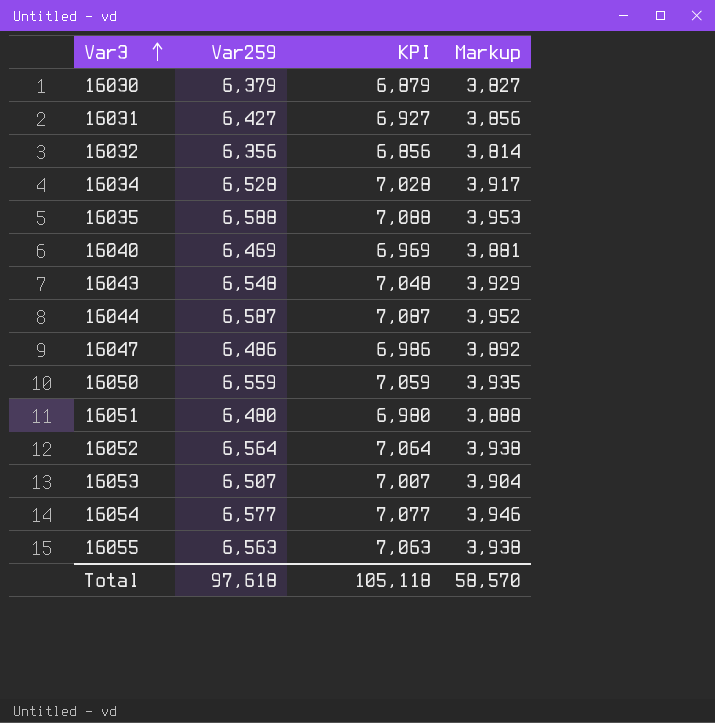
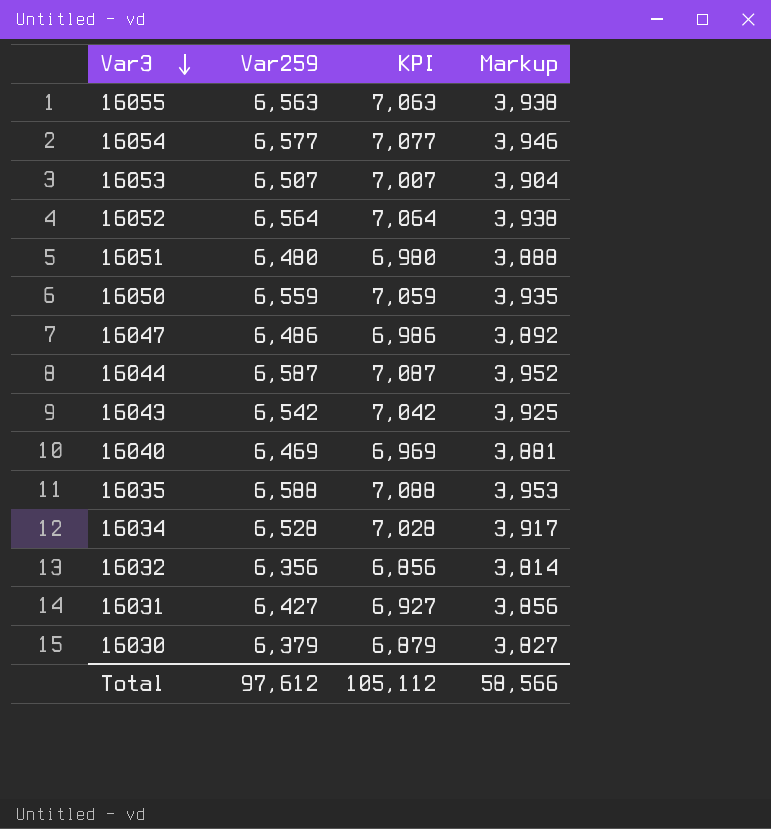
row order: Var3 ascending -> Var3 descending
16043 | Var259: 6,548 -> 6,542
16043 | KPI: 7,048 -> 7,042
16043 | Markup: 3,929 -> 3,925
Total | Var259: 97,618 -> 97,612
Total | KPI: 105,118 -> 105,112
Total | Markup: 58,570 -> 58,566

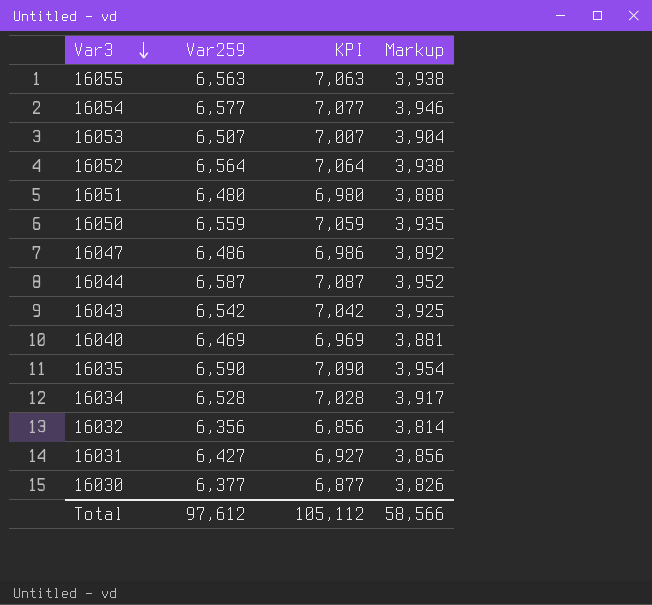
16035 | Var259: 6,588 -> 6,590
16035 | KPI: 7,088 -> 7,090
16035 | Markup: 3,953 -> 3,954
16030 | Var259: 6,379 -> 6,377
16030 | KPI: 6,879 -> 6,877
16030 | Markup: 3,827 -> 3,826

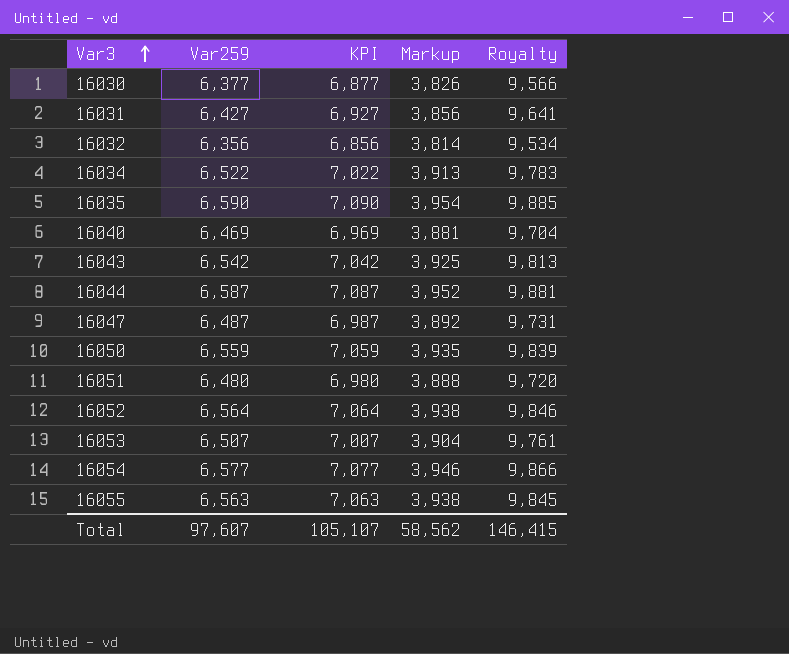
row order: Var3 descending -> Var3 ascending
column Royalty | formula: none -> [Var259] * 1.5
16034 | Var259: 6,528 -> 6,522
16034 | KPI: 7,028 -> 7,022
16034 | Markup: 3,917 -> 3,913
16047 | Var259: 6,486 -> 6,487
16047 | KPI: 6,986 -> 6,987
Total | Var259: 97,612 -> 97,607
Total | KPI: 105,112 -> 105,107
Total | Markup: 58,566 -> 58,562

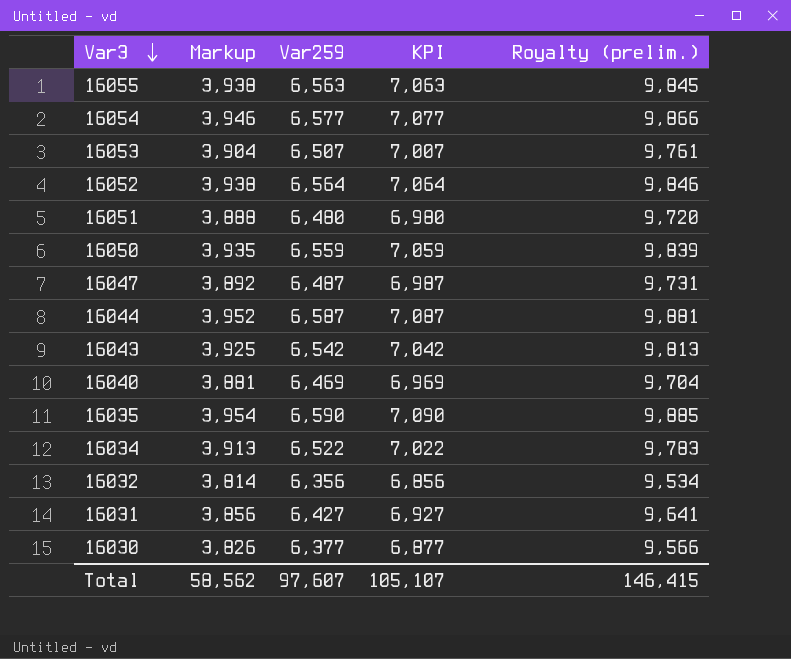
row order: Var3 ascending -> Var3 descending
column Markup | position: 4 -> 2
column name: Royalty -> Royalty (prelim.)

